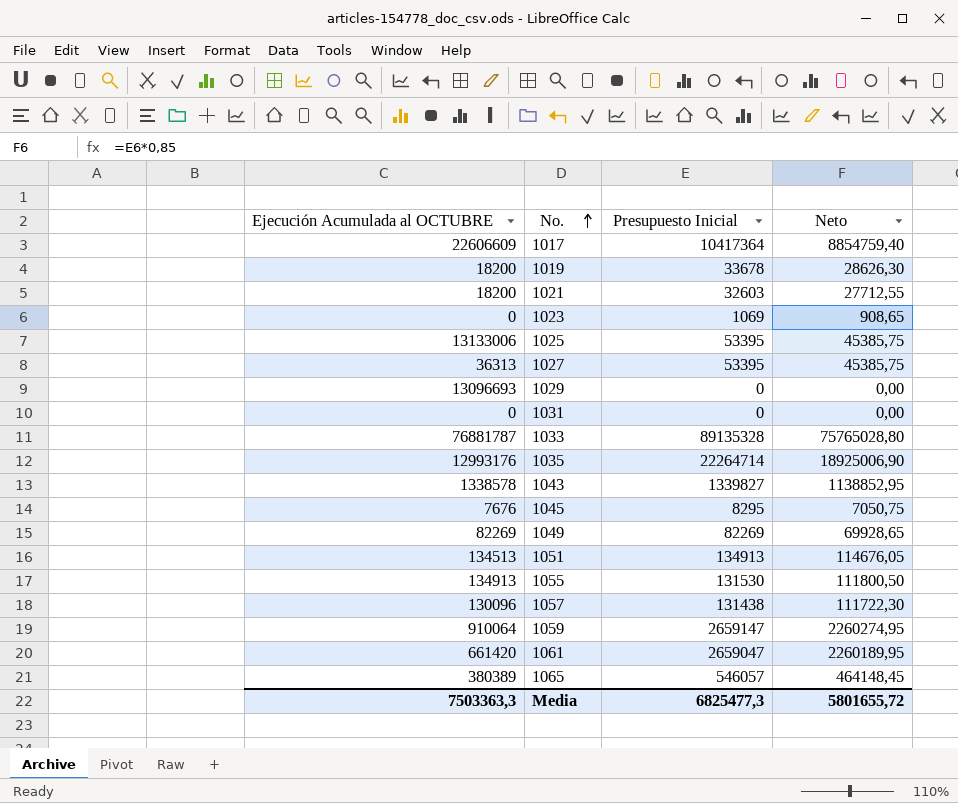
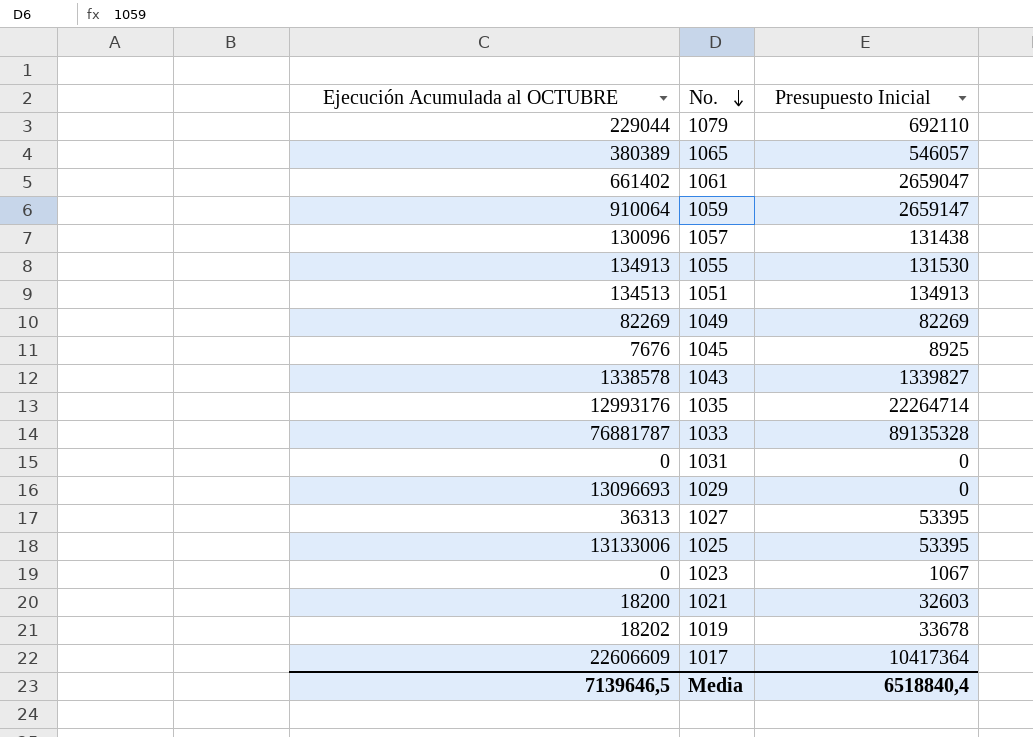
row order: No. ascending -> No. descending
column Neto | formula: [Presupuesto Inicial] * 0,85 -> none
row 1079: none -> 229044 | 692110
1061 | Ejecución Acumulada al OCTUBRE: 661420 -> 661402
1045 | Presupuesto Inicial: 8295 -> 8925
1023 | Presupuesto Inicial: 1069 -> 1067
1019 | Ejecución Acumulada al OCTUBRE: 18200 -> 18202
Media | Ejecución Acumulada al OCTUBRE: 7503363,3 -> 7139646,5
Media | Presupuesto Inicial: 6825477,3 -> 6518840,4

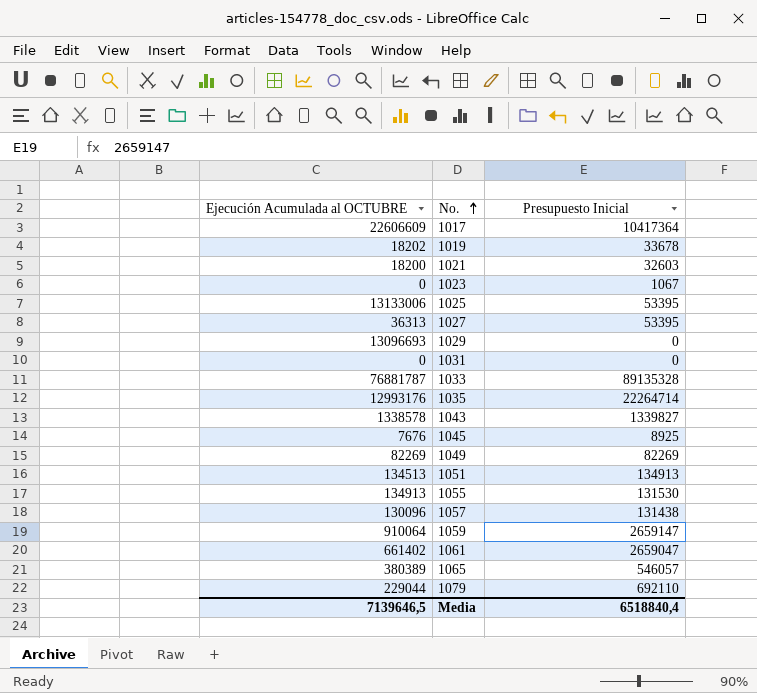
row order: No. descending -> No. ascending

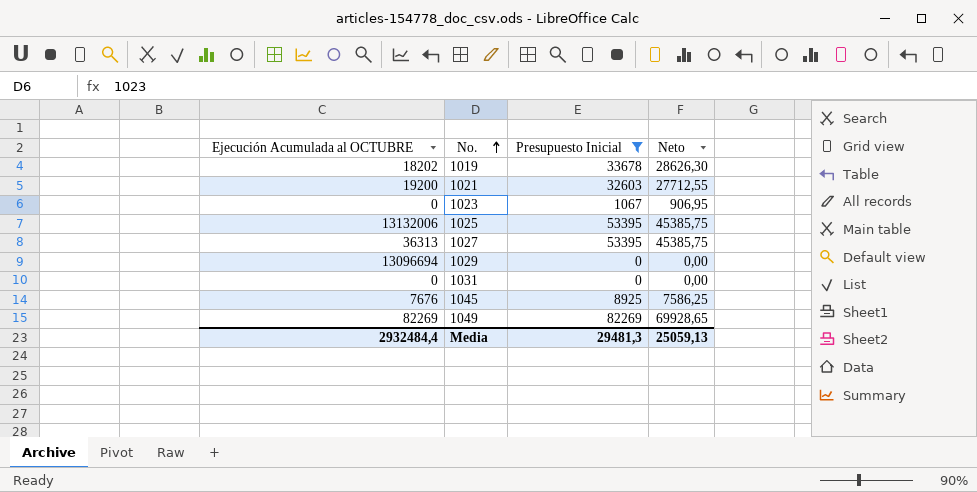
filter: none -> Presupuesto Inicial <= 82269
column Neto | formula: none -> [Presupuesto Inicial] * 0,85
1021 | Ejecución Acumulada al OCTUBRE: 18200 -> 19200
1025 | Ejecución Acumulada al OCTUBRE: 13133006 -> 13132006
1029 | Ejecución Acumulada al OCTUBRE: 13096693 -> 13096694
Media | Ejecución Acumulada al OCTUBRE: 7139646,5 -> 2932484,4
Media | Presupuesto Inicial: 6518840,4 -> 29481,3

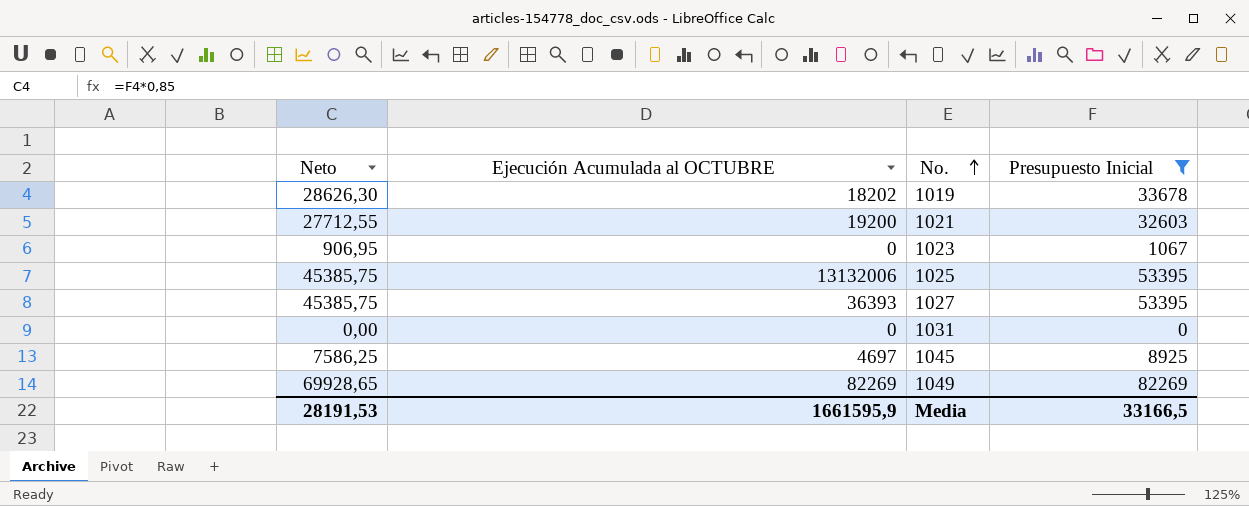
column Neto | position: 4 -> 1
row 1029: 13096694 | 0 | 0,00 -> none
1027 | Ejecución Acumulada al OCTUBRE: 36313 -> 36393
1045 | Ejecución Acumulada al OCTUBRE: 7676 -> 4697
Media | Neto: 25059,13 -> 28191,53
Media | Ejecución Acumulada al OCTUBRE: 2932484,4 -> 1661595,9
Media | Presupuesto Inicial: 29481,3 -> 33166,5

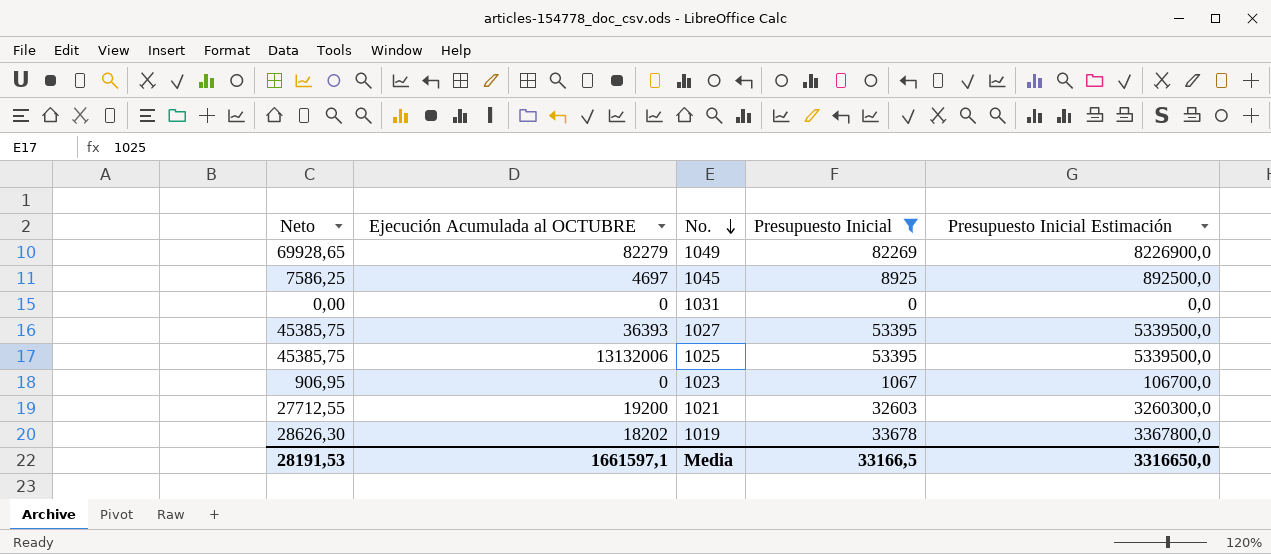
row order: No. ascending -> No. descending
column Presupuesto Inicial Estimación | formula: none -> [Presupuesto Inicial] * 100
1049 | Ejecución Acumulada al OCTUBRE: 82269 -> 82279
Media | Ejecución Acumulada al OCTUBRE: 1661595,9 -> 1661597,1

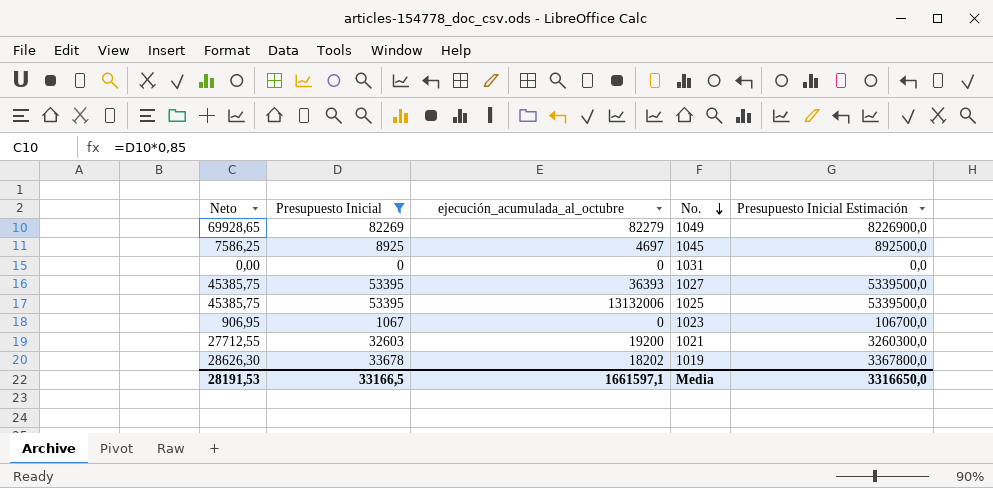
column Presupuesto Inicial | position: 4 -> 2
column name: Ejecución Acumulada al OCTUBRE -> ejecución_acumulada_al_octubre

